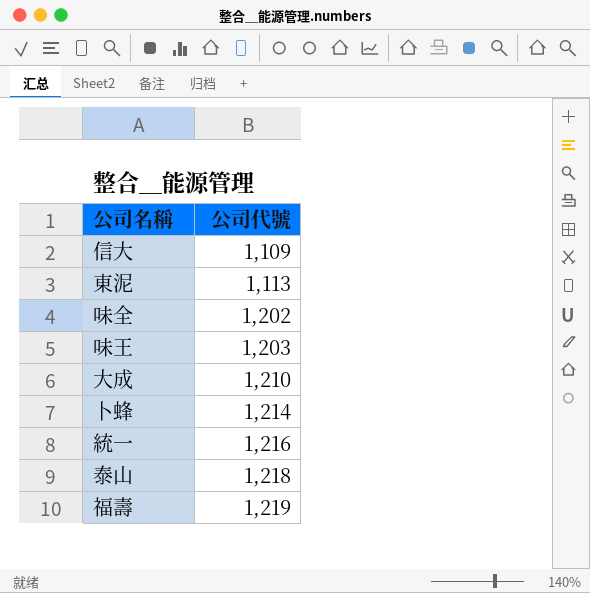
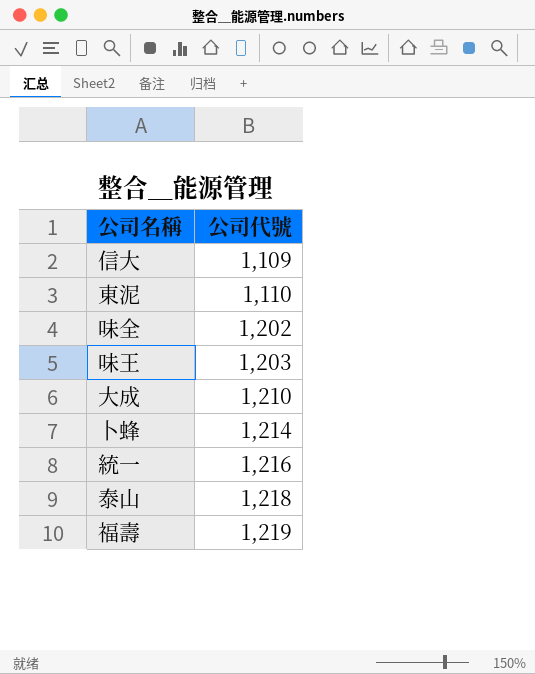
東泥 | 公司代號: 1,113 -> 1,110

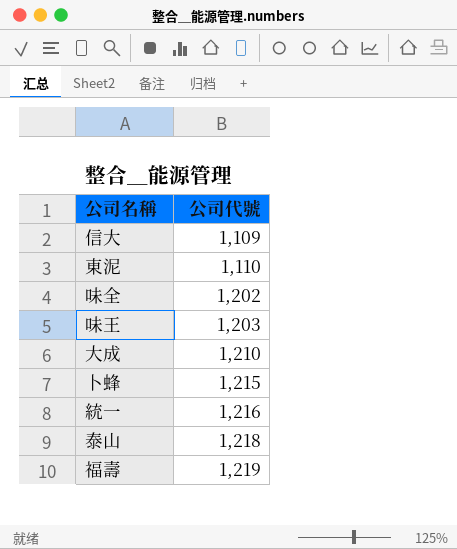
卜蜂 | 公司代號: 1,214 -> 1,215

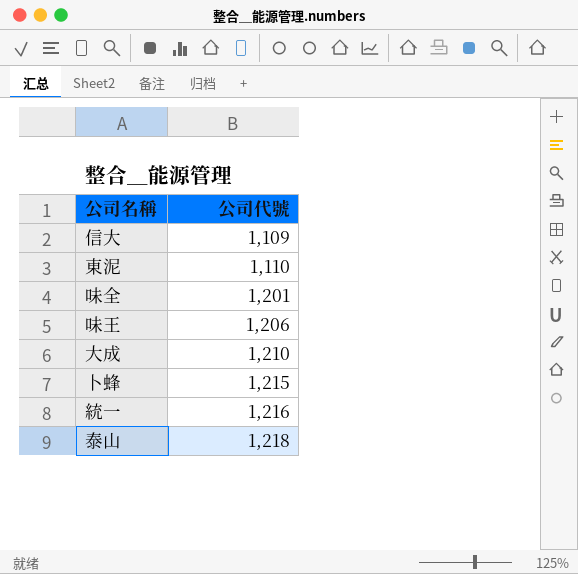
row 福壽: 1,219 -> none
味全 | 公司代號: 1,202 -> 1,201
味王 | 公司代號: 1,203 -> 1,206

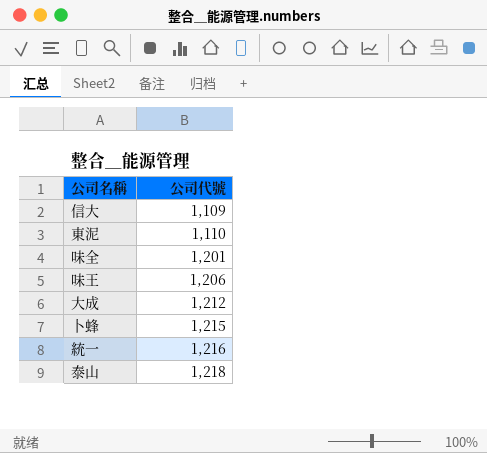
大成 | 公司代號: 1,210 -> 1,212

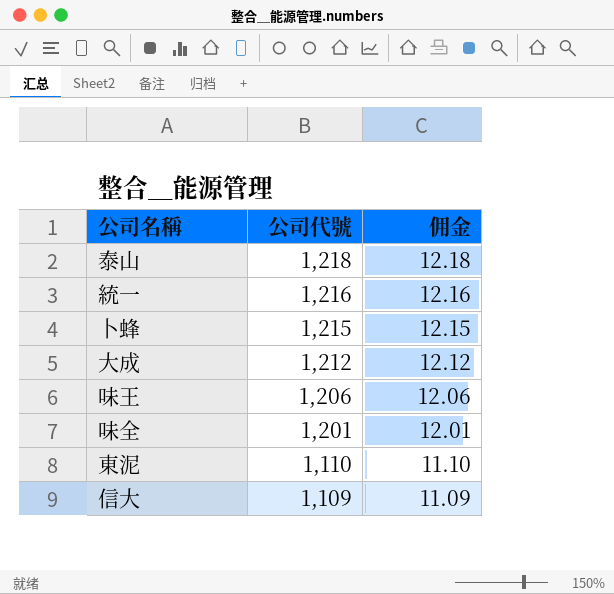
row order: 公司代號 ascending -> 公司代號 descending
column 佣金 | formula: none -> [公司代號] * 0.01

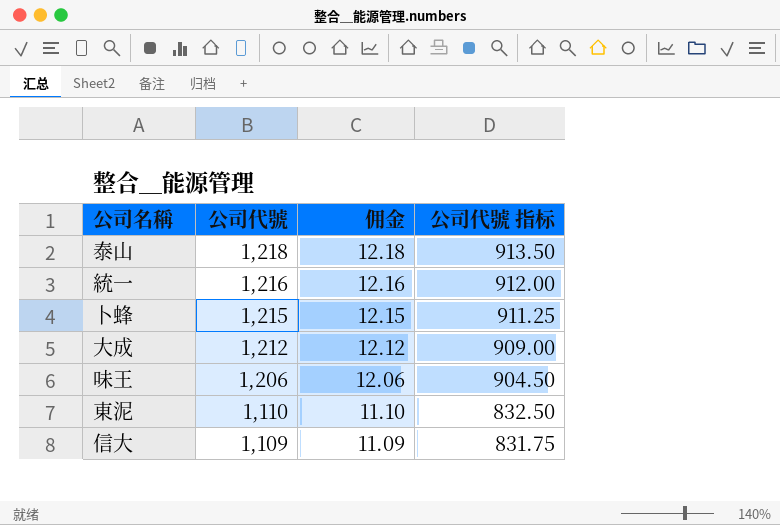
column 公司代號 指标 | formula: none -> [公司代號] * 0.75
row 味全: 1,201 | 12.01 -> none

